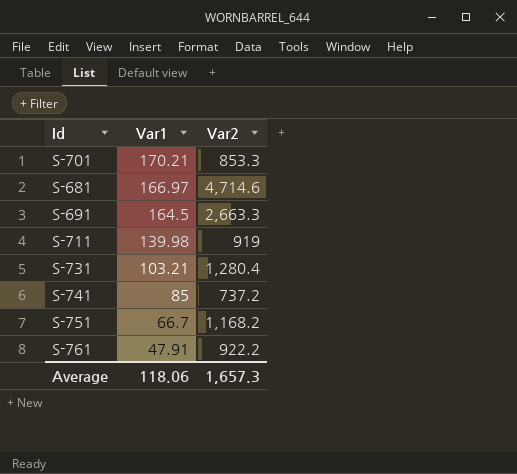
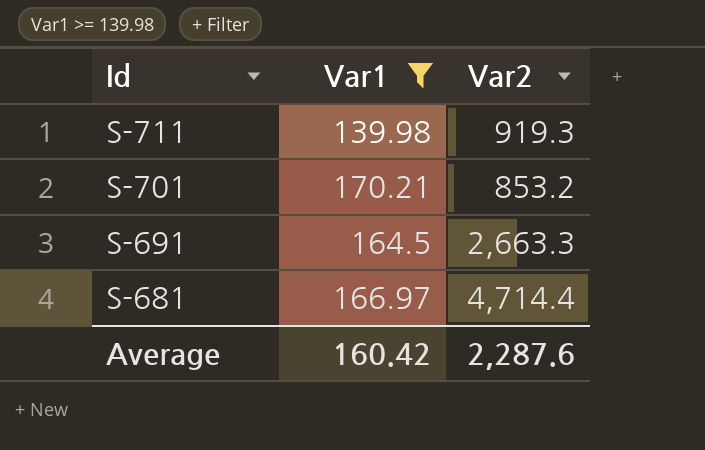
filter: none -> Var1 >= 139.98
row order: Var1 descending -> Id descending
S-711 | Var2: 919 -> 919.3
S-701 | Var2: 853.3 -> 853.2
S-681 | Var2: 4,714.6 -> 4,714.4
Average | Var1: 118.06 -> 160.42
Average | Var2: 1,657.3 -> 2,287.6

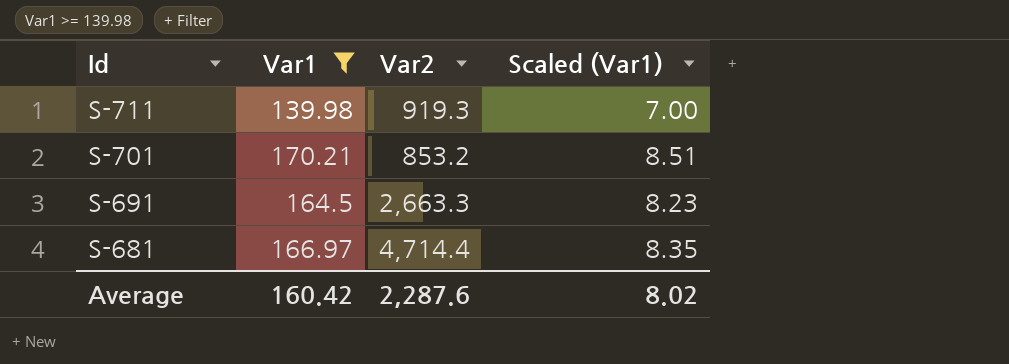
column Scaled (Var1) | formula: none -> [Var1] * 0.05

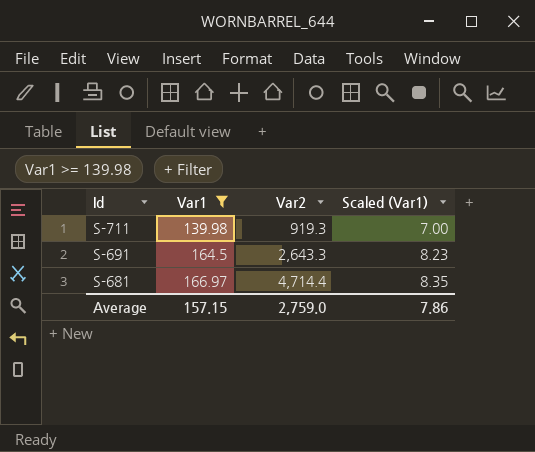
row S-701: 170.21 | 853.2 | 8.51 -> none
S-691 | Var2: 2,663.3 -> 2,643.3
Average | Var1: 160.42 -> 157.15
Average | Var2: 2,287.6 -> 2,759.0
Average | Scaled (Var1): 8.02 -> 7.86

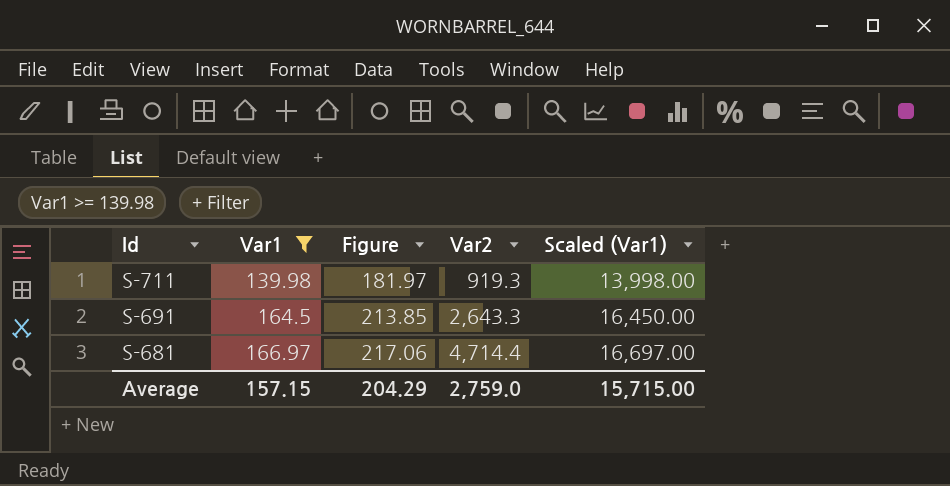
column Figure | formula: none -> [Var1] * 1.3
column Scaled (Var1) | formula: [Var1] * 0.05 -> [Var1] * 100
Average | Scaled (Var1): 7.86 -> 15,715.00

